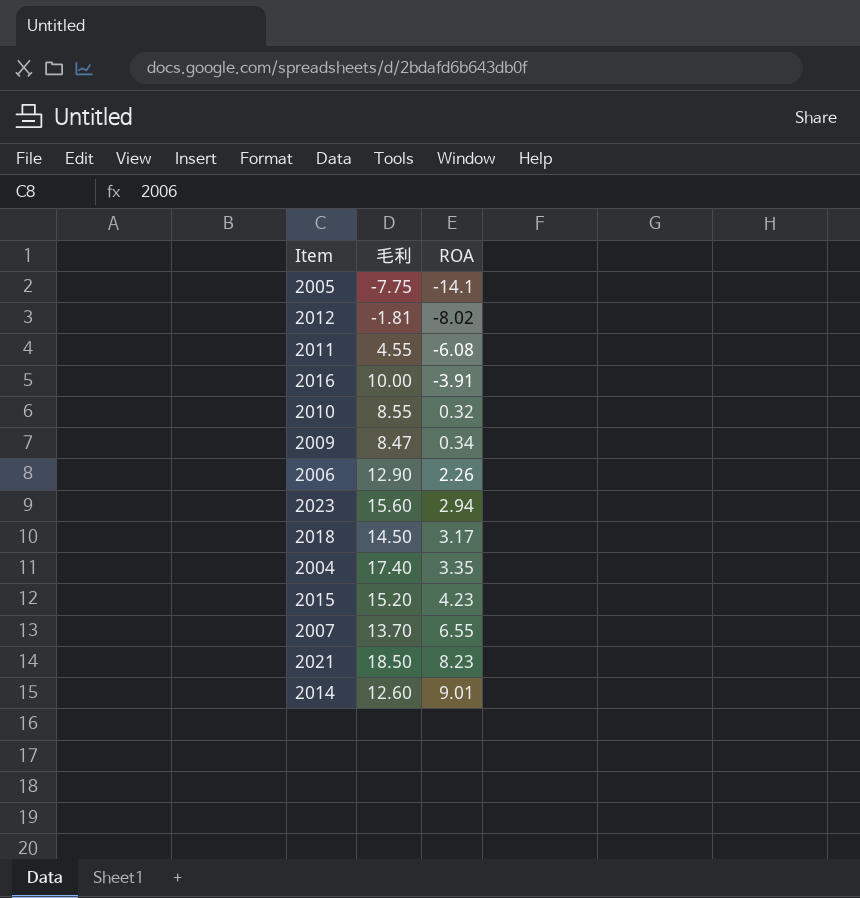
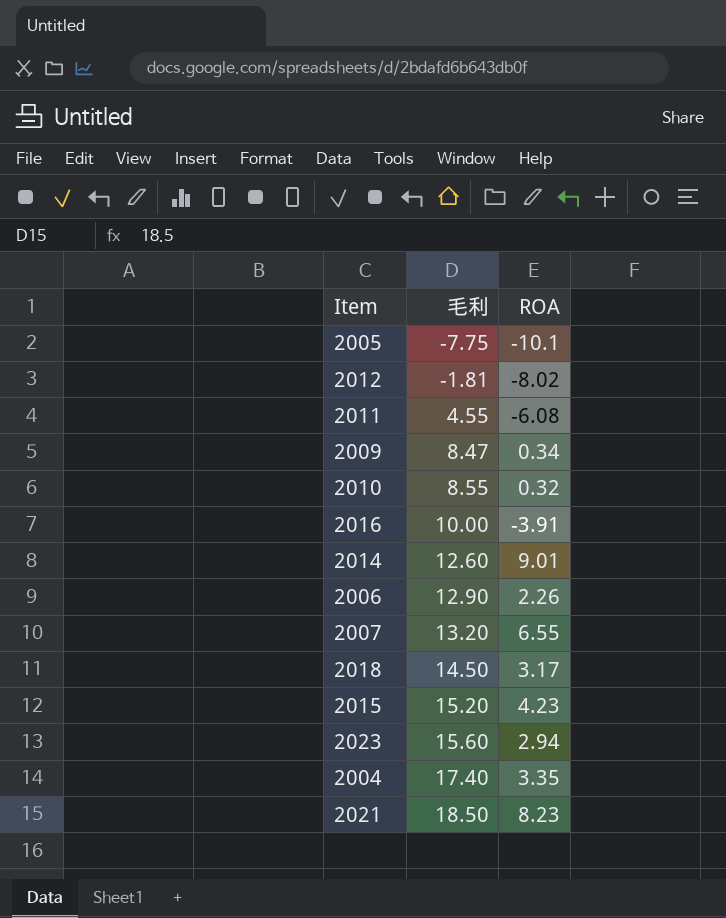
row order: ROA ascending -> 毛利 ascending
2005 | ROA: -14.1 -> -10.1
2007 | 毛利: 13.70 -> 13.20

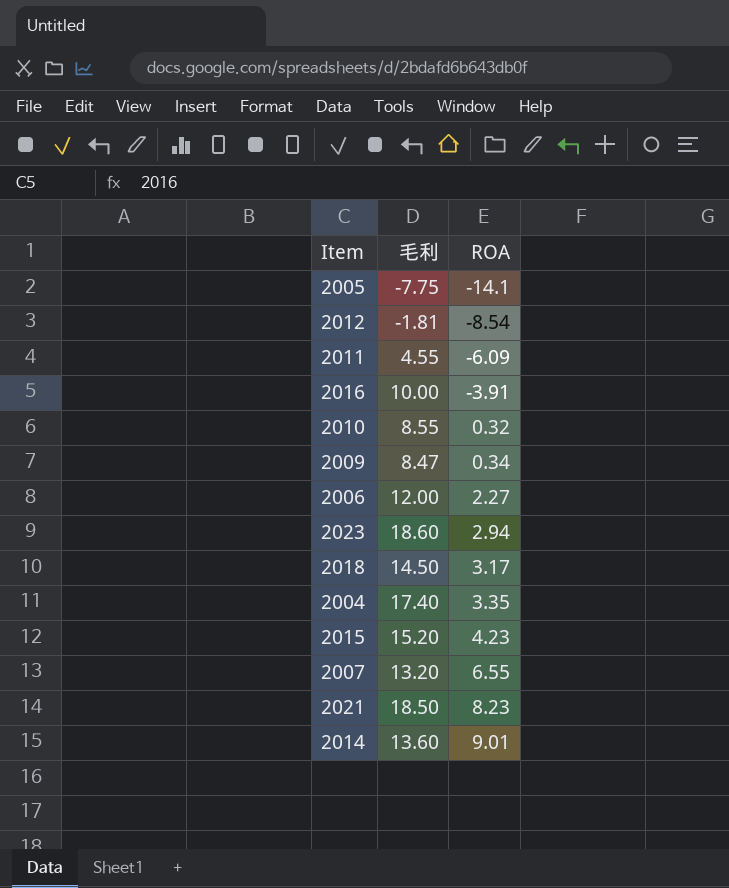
row order: 毛利 ascending -> ROA ascending
2005 | ROA: -10.1 -> -14.1
2012 | ROA: -8.02 -> -8.54
2011 | ROA: -6.08 -> -6.09
2006 | 毛利: 12.90 -> 12.00
2006 | ROA: 2.26 -> 2.27
2023 | 毛利: 15.60 -> 18.60
2014 | 毛利: 12.60 -> 13.60

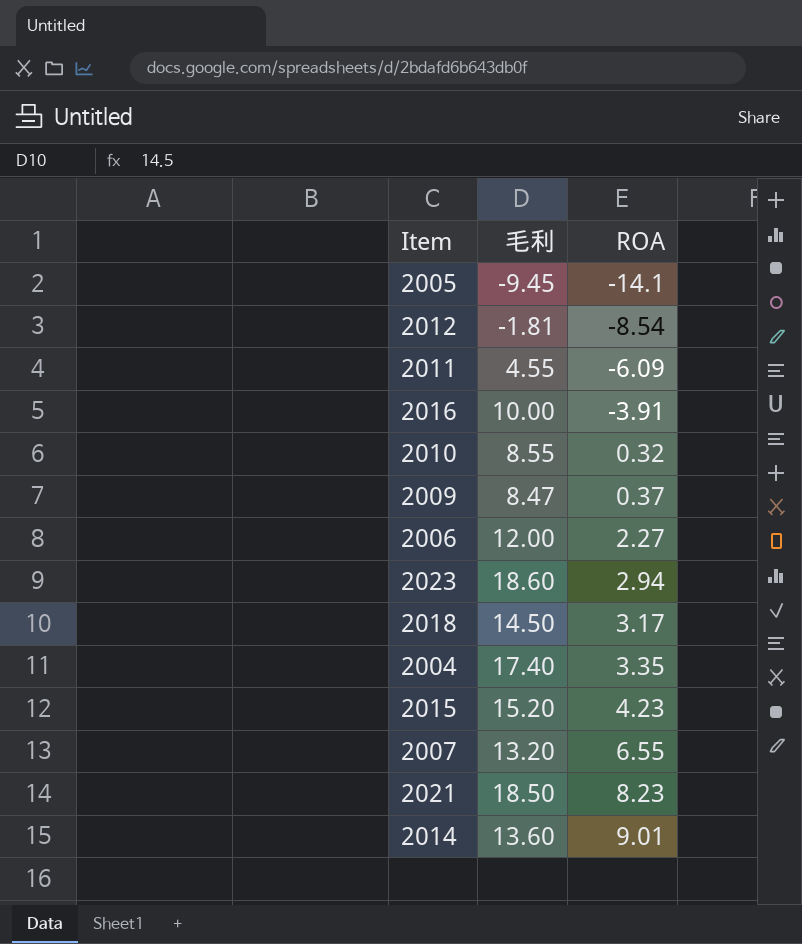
2005 | 毛利: -7.75 -> -9.45
2009 | ROA: 0.34 -> 0.37

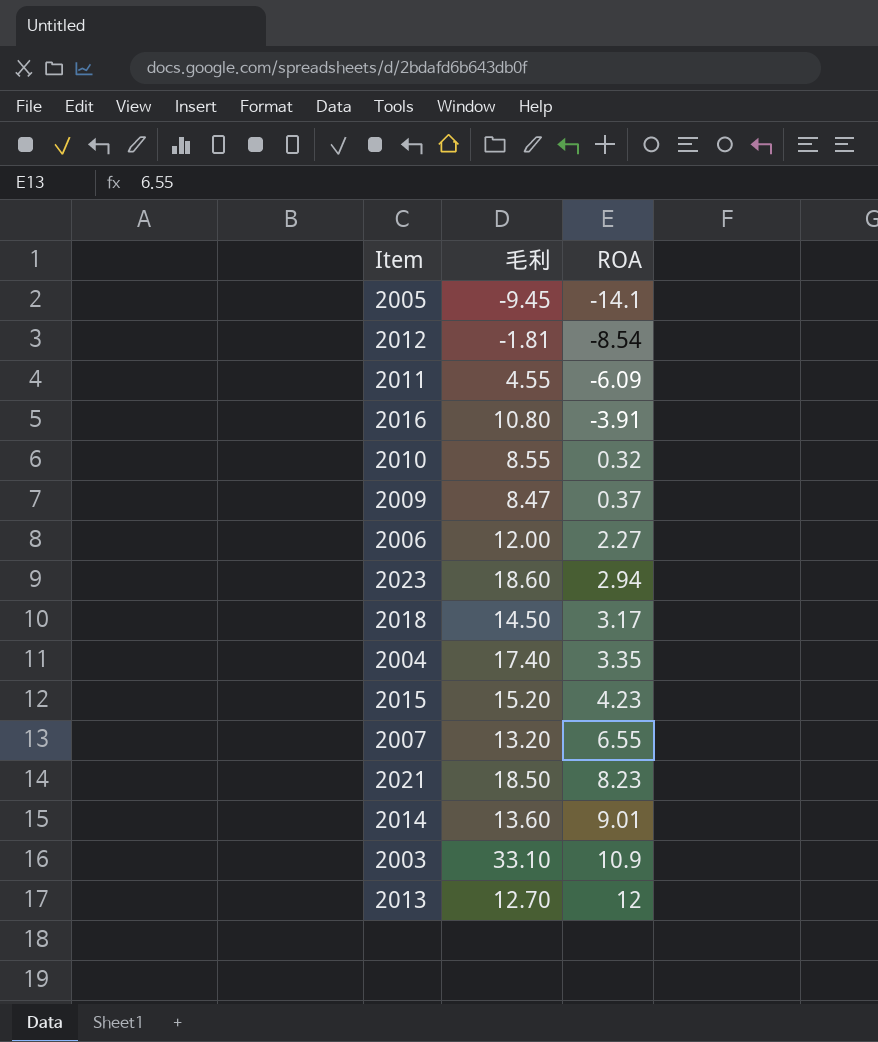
2016 | 毛利: 10.00 -> 10.80
row 2003: none -> 33.10 | 10.9
row 2013: none -> 12.70 | 12

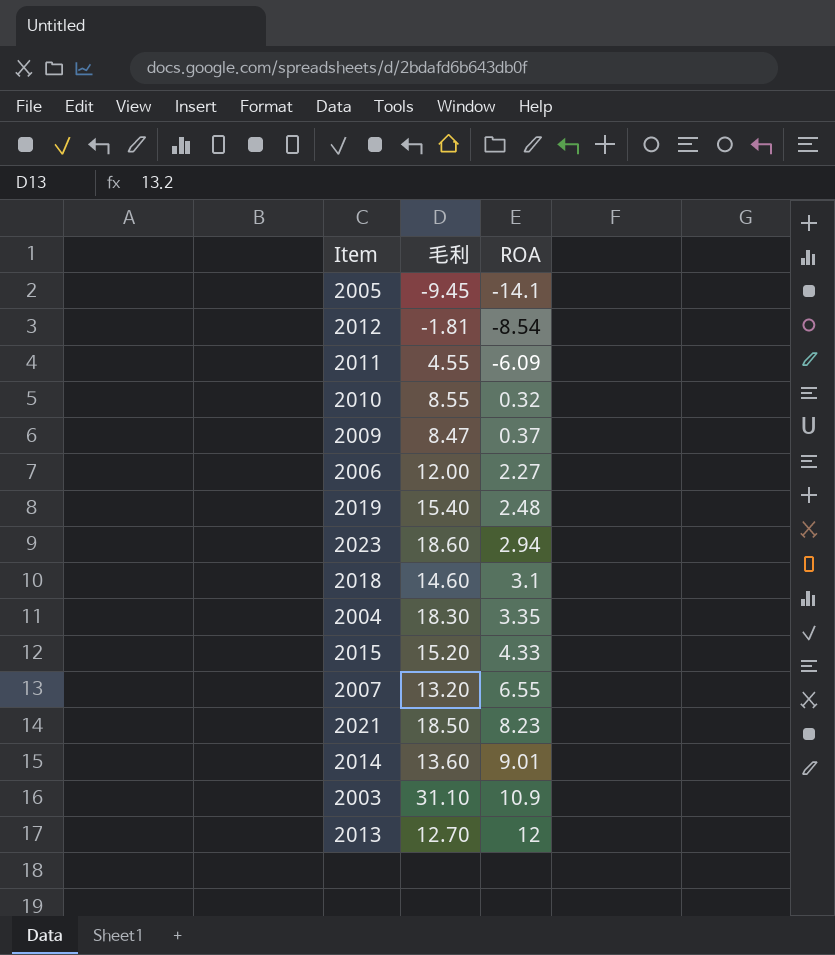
row 2016: 10.80 | -3.91 -> none
row 2019: none -> 15.40 | 2.48
2018 | 毛利: 14.50 -> 14.60
2018 | ROA: 3.17 -> 3.1
2004 | 毛利: 17.40 -> 18.30
2015 | ROA: 4.23 -> 4.33
2003 | 毛利: 33.10 -> 31.10

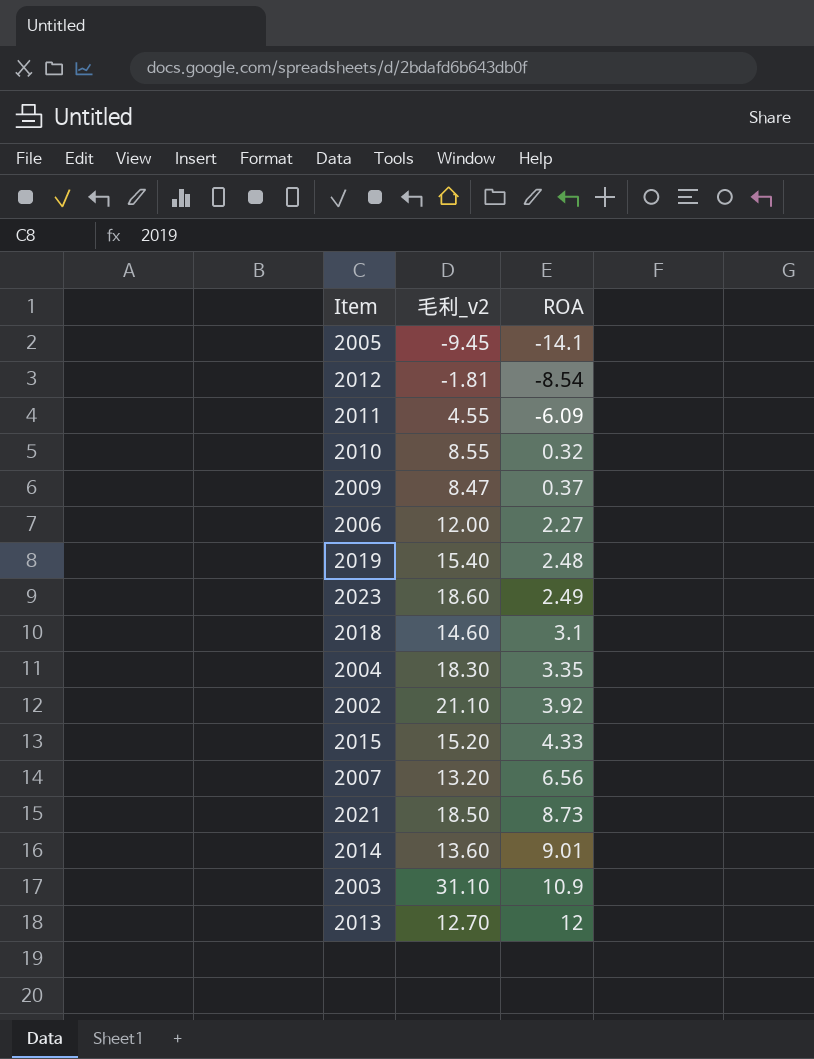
column name: 毛利 -> 毛利_v2
2023 | ROA: 2.94 -> 2.49
row 2002: none -> 21.10 | 3.92
2007 | ROA: 6.55 -> 6.56
2021 | ROA: 8.23 -> 8.73

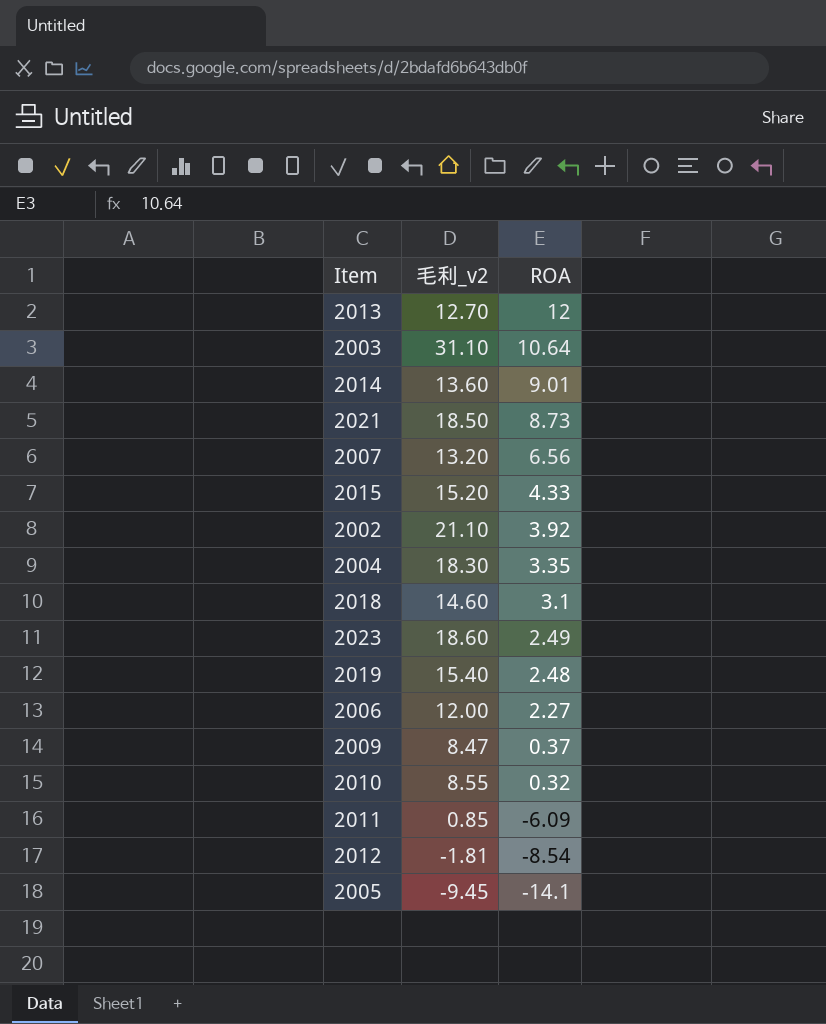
row order: ROA ascending -> ROA descending
2003 | ROA: 10.9 -> 10.64
2011 | 毛利_v2: 4.55 -> 0.85

